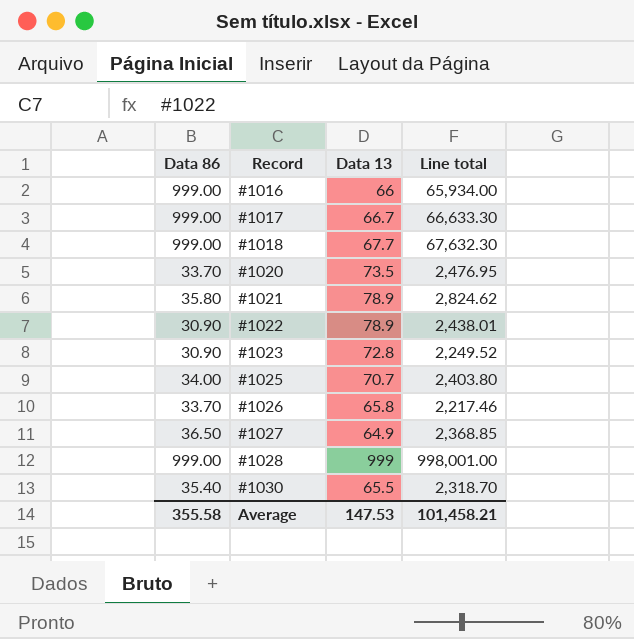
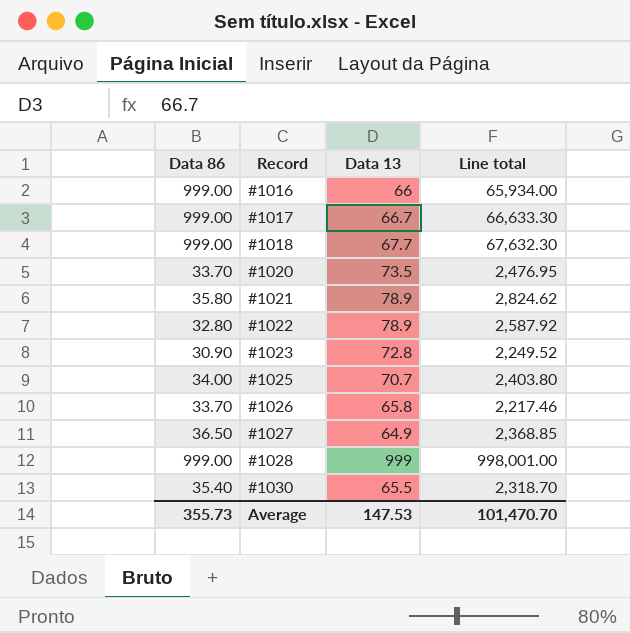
#1022 | Data 86: 30.90 -> 32.80
#1022 | Line total: 2,438.01 -> 2,587.92
Average | Data 86: 355.58 -> 355.73
Average | Line total: 101,458.21 -> 101,470.70

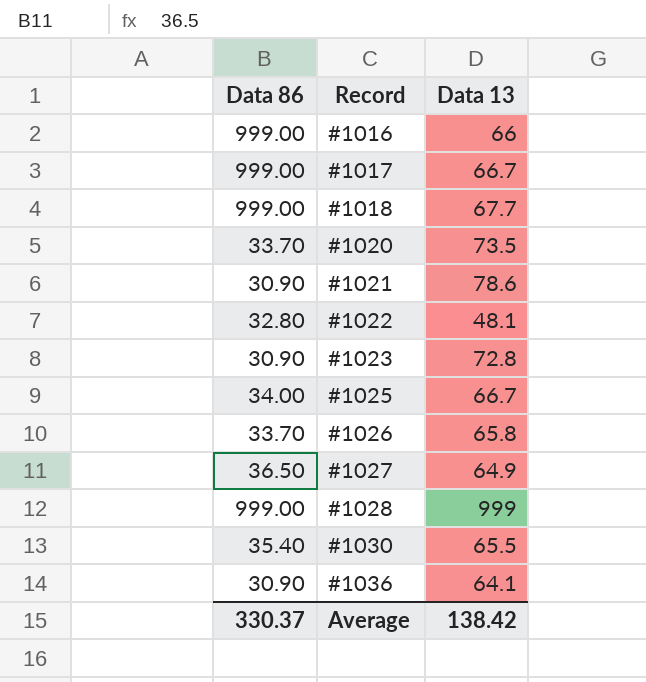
column Line total | formula: [Data 86] * [Data 13] -> none
#1021 | Data 86: 35.80 -> 30.90
#1021 | Data 13: 78.9 -> 78.6
#1022 | Data 13: 78.9 -> 48.1
#1025 | Data 13: 70.7 -> 66.7
row #1036: none -> 30.90 | 64.1
Average | Data 86: 355.73 -> 330.37
Average | Data 13: 147.53 -> 138.42

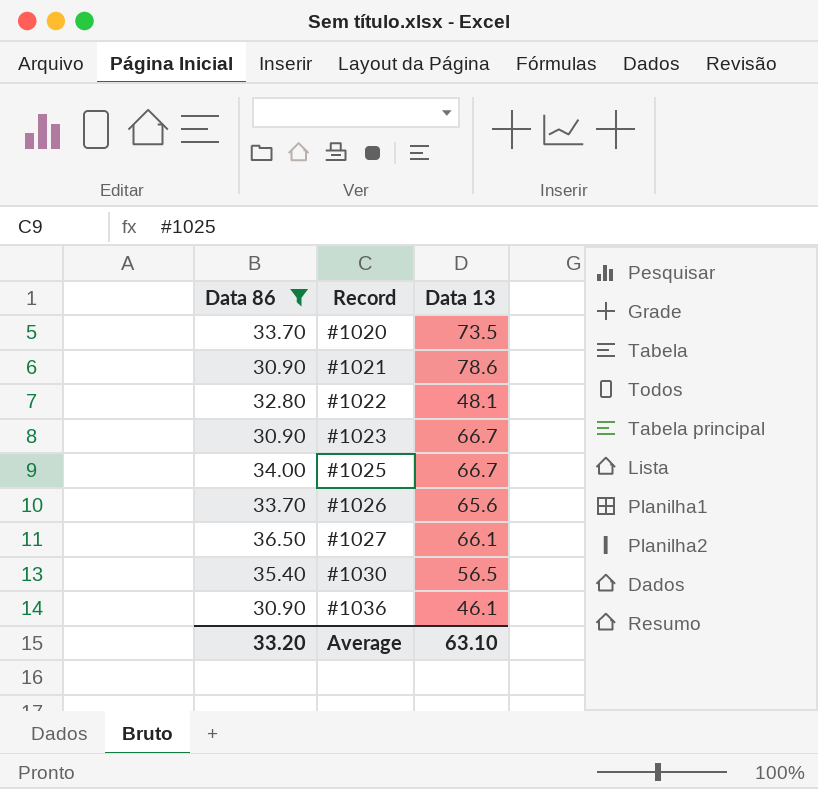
filter: none -> Data 86 != 999.00
#1023 | Data 13: 72.8 -> 66.7
#1026 | Data 13: 65.8 -> 65.6
#1027 | Data 13: 64.9 -> 66.1
#1030 | Data 13: 65.5 -> 56.5
#1036 | Data 13: 64.1 -> 46.1
Average | Data 86: 330.37 -> 33.20
Average | Data 13: 138.42 -> 63.10

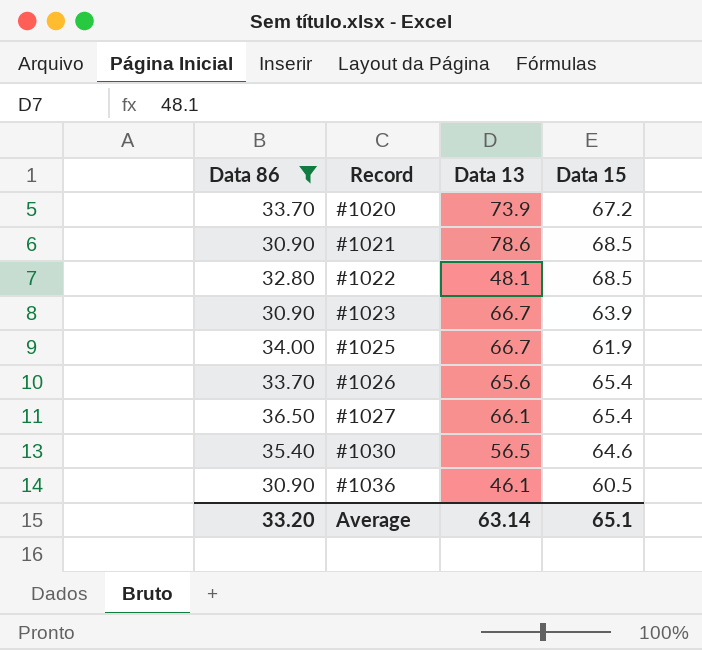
column Data 15 | position: none -> 4
#1020 | Data 13: 73.5 -> 73.9
Average | Data 13: 63.10 -> 63.14

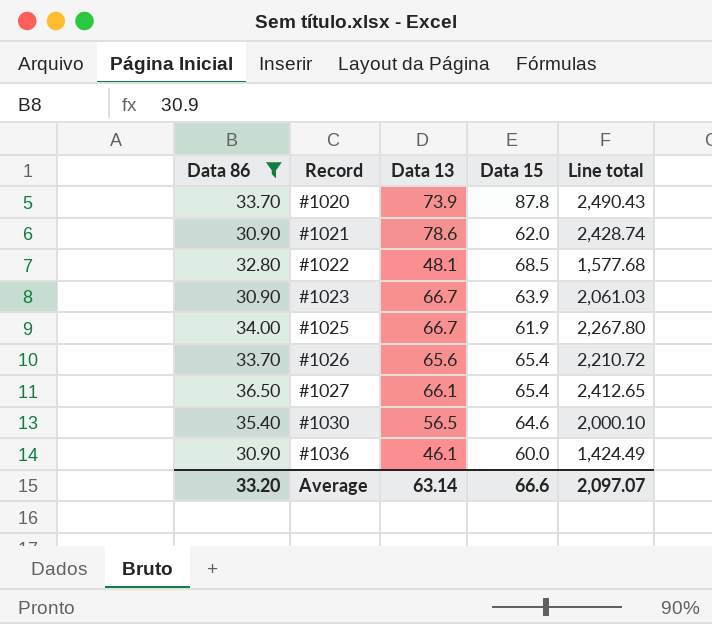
column Line total | formula: none -> [Data 86] * [Data 13]
#1020 | Data 15: 67.2 -> 87.8
#1021 | Data 15: 68.5 -> 62.0
#1036 | Data 15: 60.5 -> 60.0
Average | Data 15: 65.1 -> 66.6

